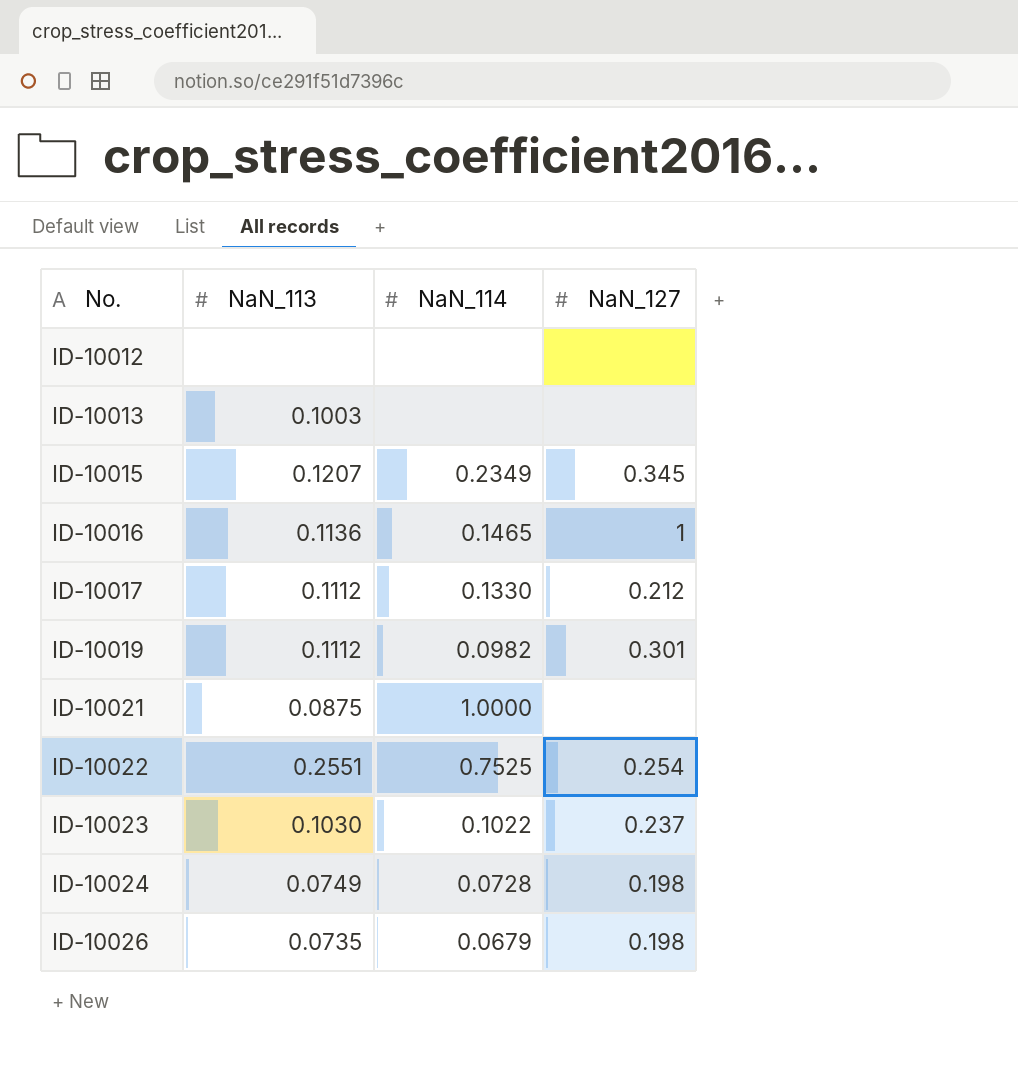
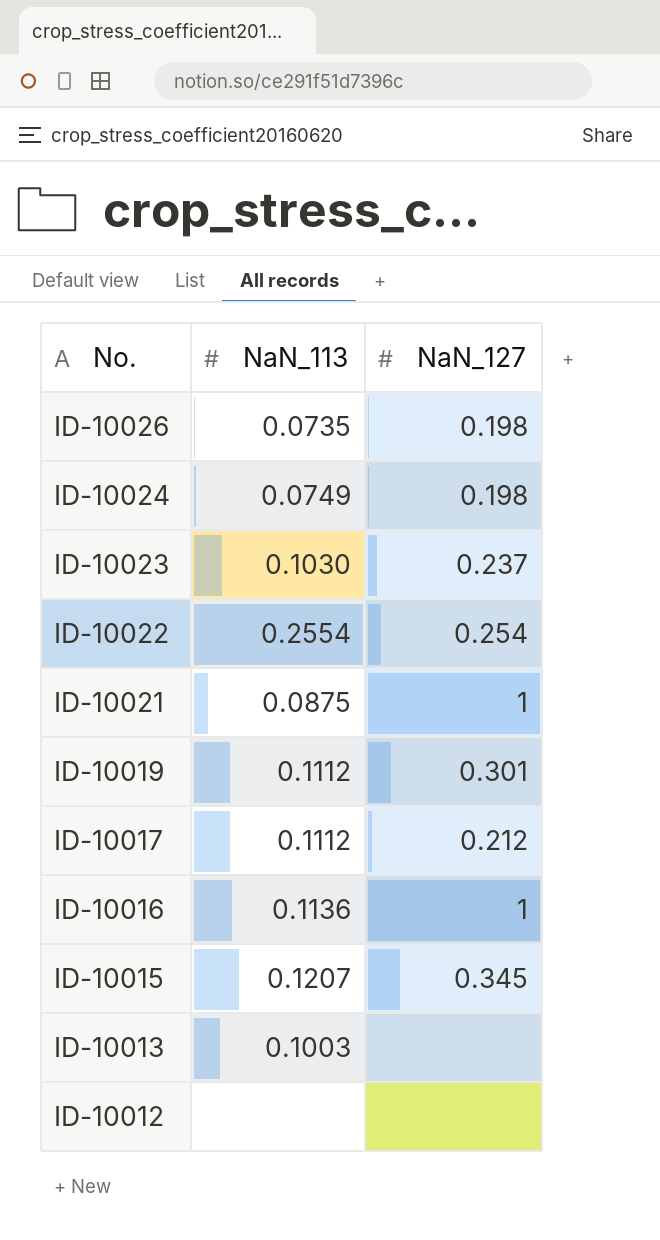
row order: No. ascending -> No. descending
column NaN_114 | position: 3 -> none
ID-10022 | NaN_113: 0.2551 -> 0.2554
ID-10021 | NaN_127: none -> 1

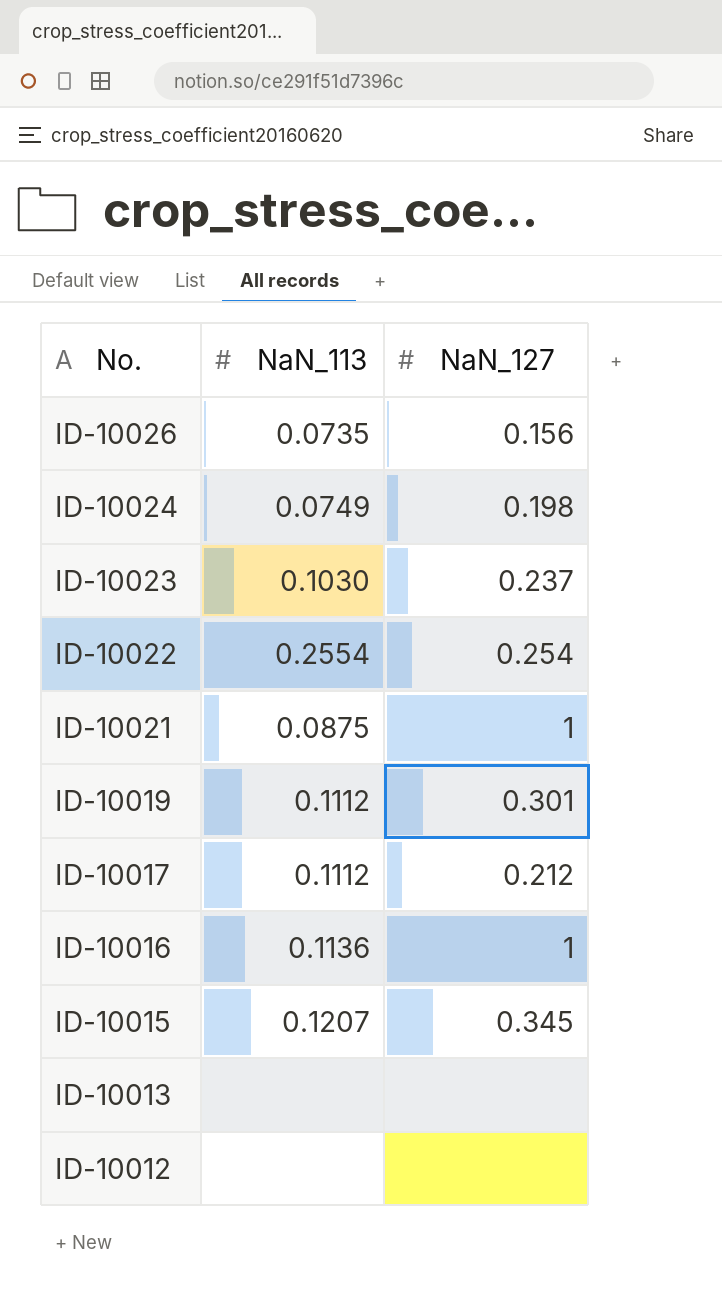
ID-10026 | NaN_127: 0.198 -> 0.156
ID-10013 | NaN_113: 0.1003 -> none

